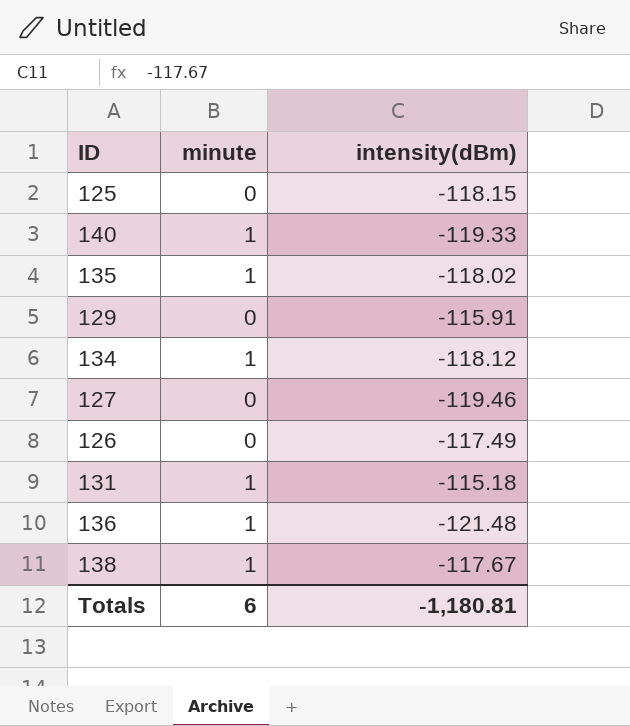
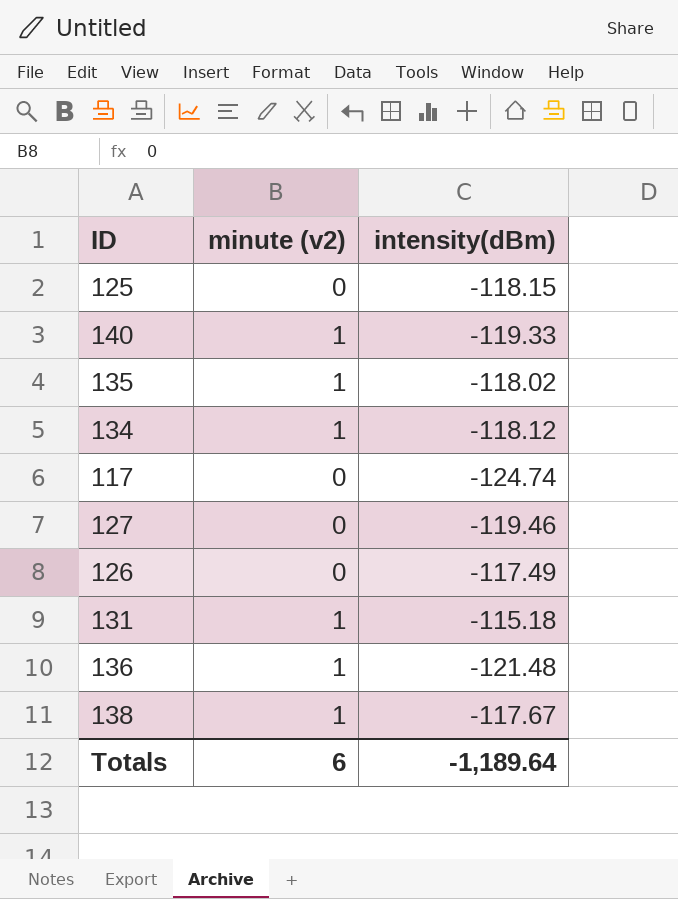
column name: minute -> minute (v2)
row 129: 0 | -115.91 -> none
row 117: none -> 0 | -124.74
Totals | intensity(dBm): -1,180.81 -> -1,189.64

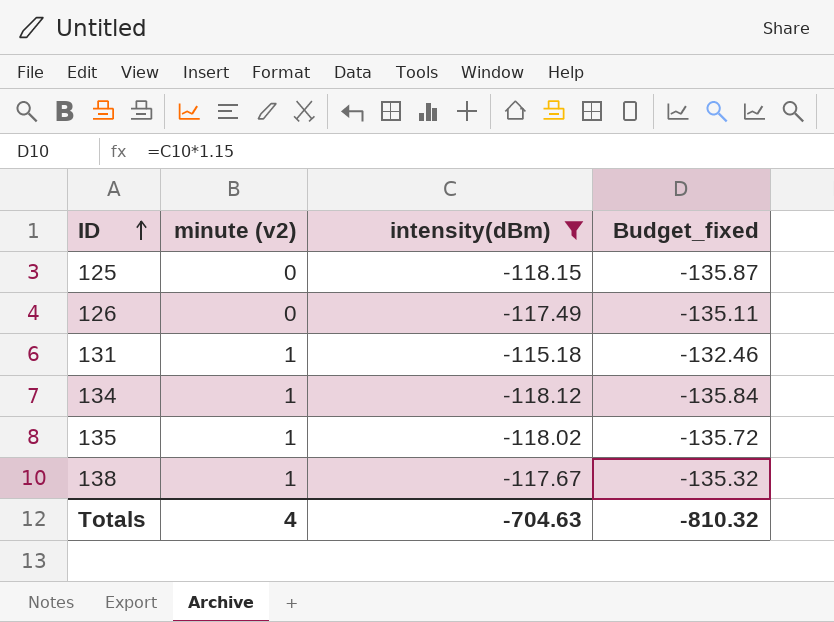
filter: none -> intensity(dBm) >= -118.15
row order: none -> ID ascending
column Budget_fixed | formula: none -> [intensity(dBm)] * 1.15
Totals | minute (v2): 6 -> 4
Totals | intensity(dBm): -1,189.64 -> -704.63

